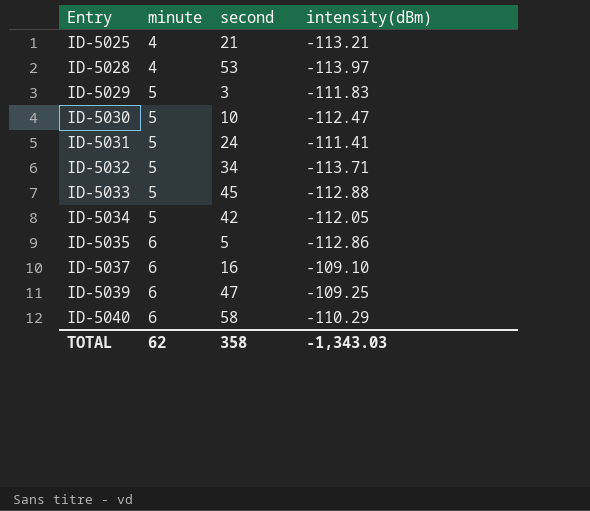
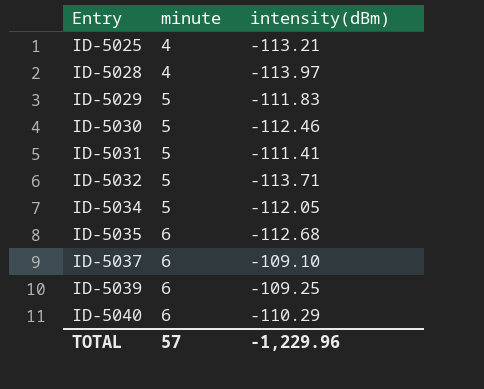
column second | position: 3 -> none
row ID-5033: 5 | 45 | -112.88 -> none
ID-5030 | intensity(dBm): -112.47 -> -112.46
ID-5035 | intensity(dBm): -112.86 -> -112.68
TOTAL | minute: 62 -> 57
TOTAL | intensity(dBm): -1,343.03 -> -1,229.96

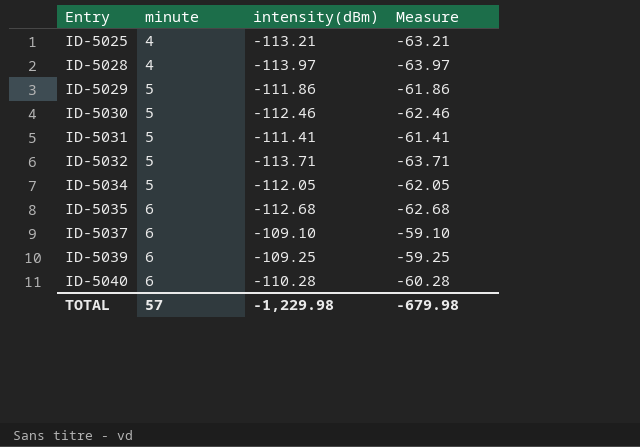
column Measure | formula: none -> [intensity(dBm)] + 50
ID-5029 | intensity(dBm): -111.83 -> -111.86
ID-5040 | intensity(dBm): -110.29 -> -110.28
TOTAL | intensity(dBm): -1,229.96 -> -1,229.98

